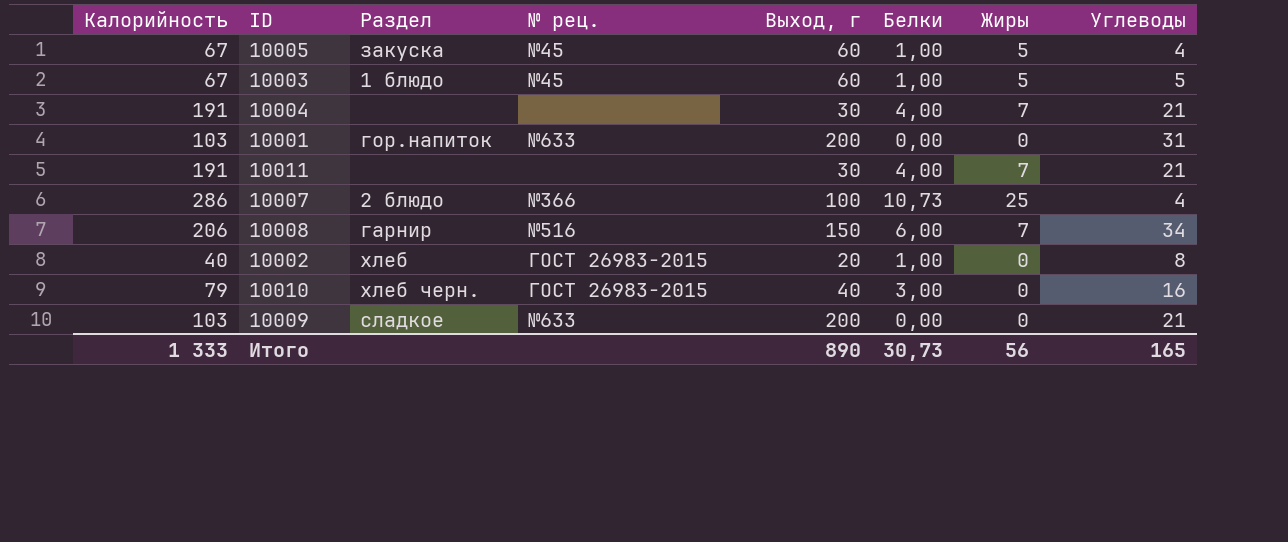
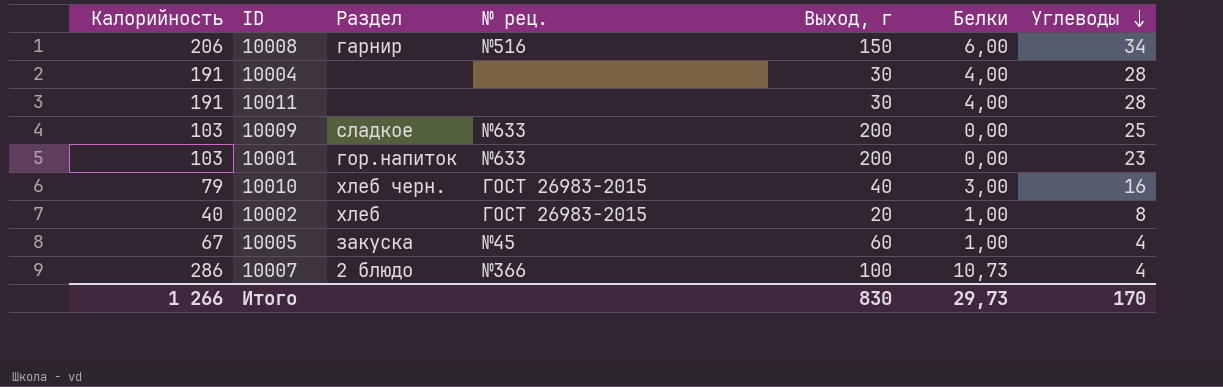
row order: none -> Углеводы descending
column Жиры | position: 7 -> none
row 10003: 67 | 1 блюдо | №45 | 60 | 1,00 | 5 | 5 -> none
10004 | Углеводы: 21 -> 28
10011 | Углеводы: 21 -> 28
10009 | Углеводы: 21 -> 25
10001 | Углеводы: 31 -> 23
Итого | Калорийность: 1 333 -> 1 266
Итого | Выход, г: 890 -> 830
Итого | Белки: 30,73 -> 29,73
Итого | Углеводы: 165 -> 170

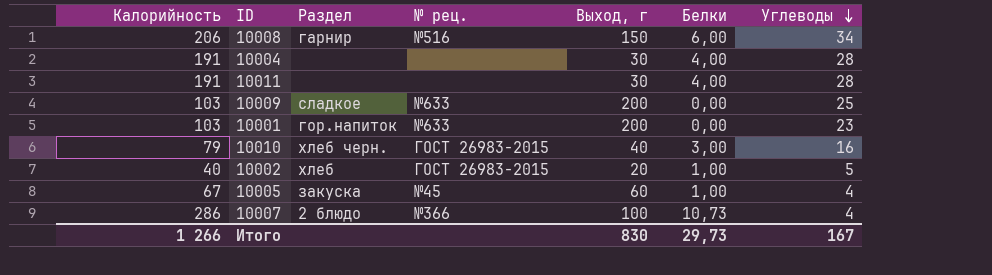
10002 | Углеводы: 8 -> 5
Итого | Углеводы: 170 -> 167

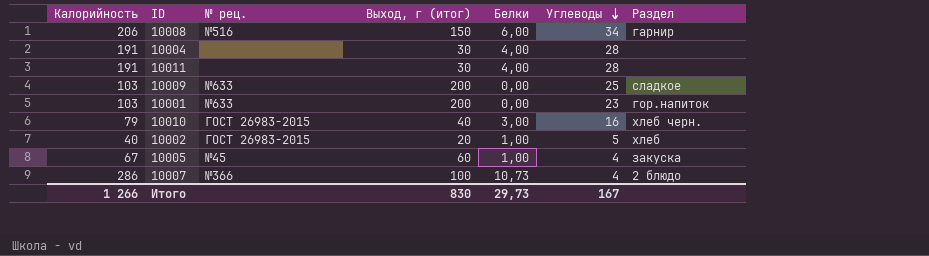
column name: Выход, г -> Выход, г (итог)
column Раздел | position: 3 -> 7

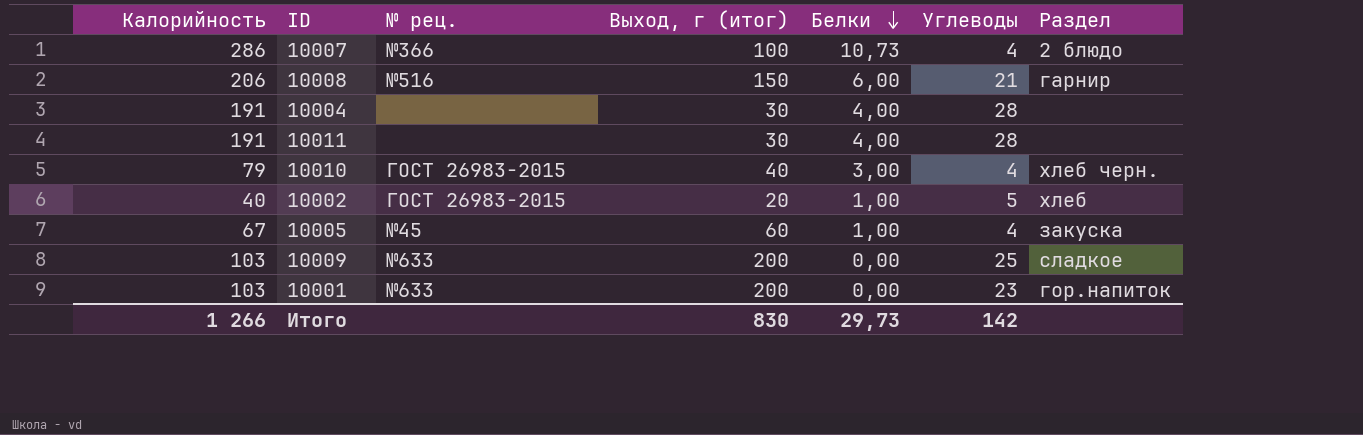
row order: Углеводы descending -> Белки descending
10008 | Углеводы: 34 -> 21
10010 | Углеводы: 16 -> 4
Итого | Углеводы: 167 -> 142

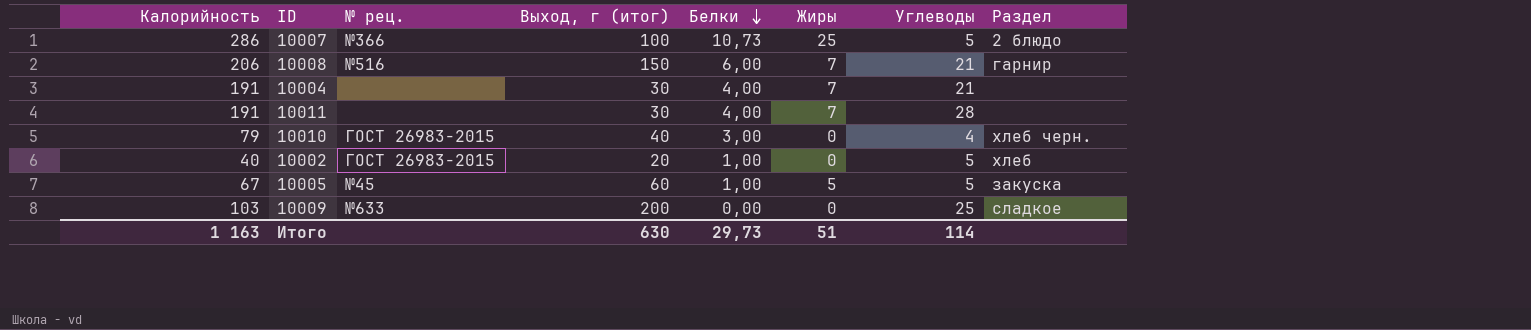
column Жиры | position: none -> 6
row 10001: 103 | №633 | 200 | 0,00 | 23 | гор.напиток -> none
10007 | Углеводы: 4 -> 5
10004 | Углеводы: 28 -> 21
10005 | Углеводы: 4 -> 5
Итого | Калорийность: 1 266 -> 1 163
Итого | Выход, г (итог): 830 -> 630
Итого | Углеводы: 142 -> 114

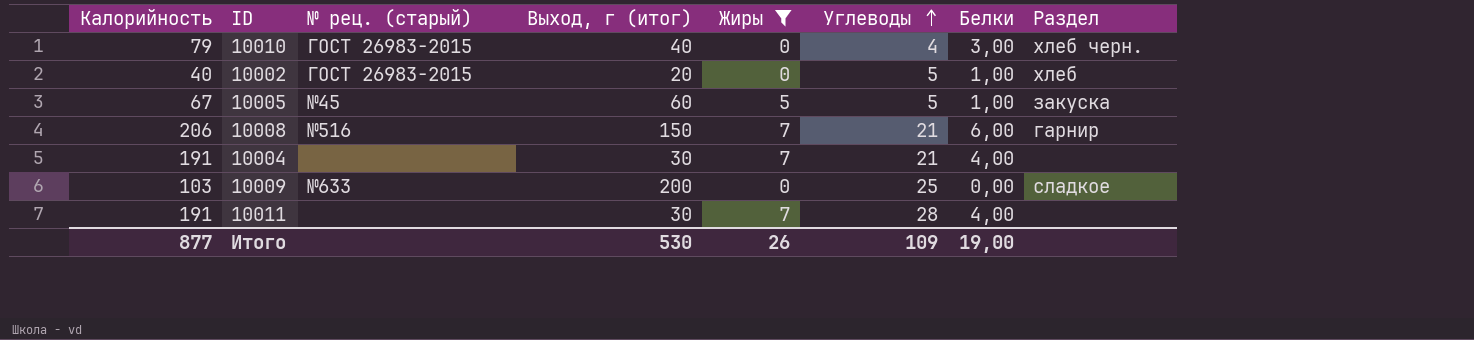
filter: none -> Жиры != 25
row order: Белки descending -> Углеводы ascending
column name: № рец. -> № рец. (старый)
column Белки | position: 5 -> 7
Итого | Калорийность: 1 163 -> 877
Итого | Выход, г (итог): 630 -> 530
Итого | Жиры: 51 -> 26
Итого | Углеводы: 114 -> 109
Итого | Белки: 29,73 -> 19,00

